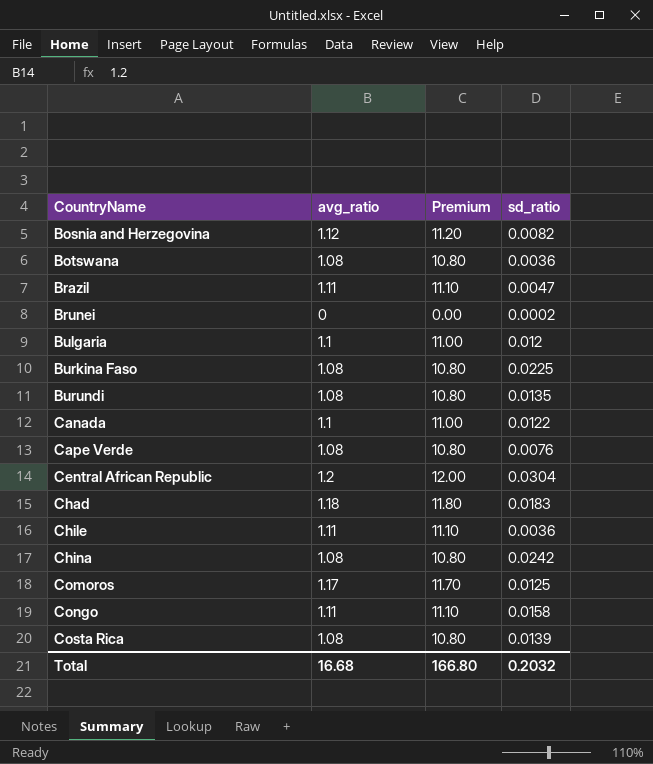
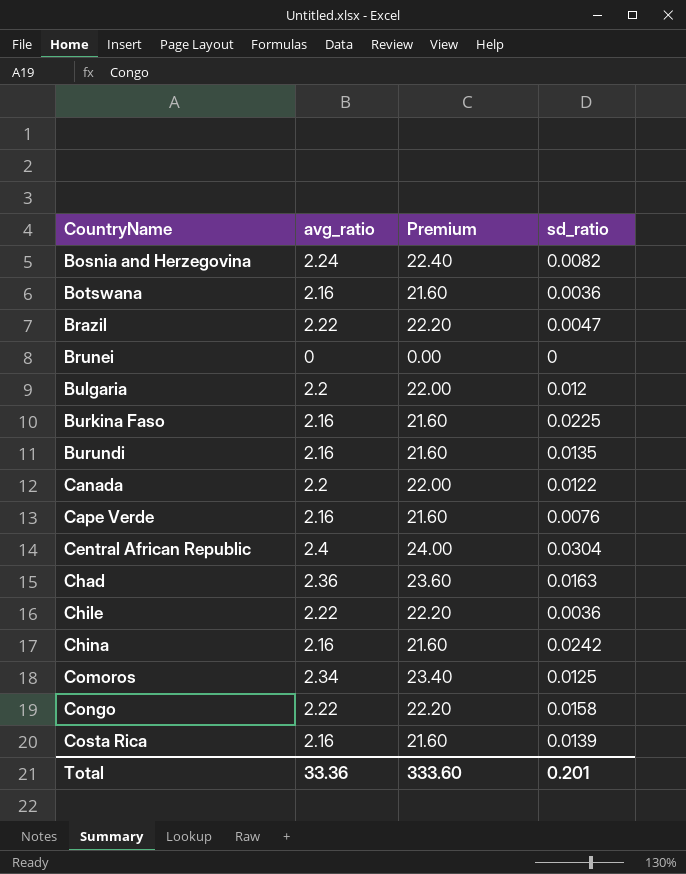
Bosnia and Herzegovina | avg_ratio: 1.12 -> 2.24
Bosnia and Herzegovina | Premium: 11.20 -> 22.40
Botswana | avg_ratio: 1.08 -> 2.16
Botswana | Premium: 10.80 -> 21.60
Brazil | avg_ratio: 1.11 -> 2.22
Brazil | Premium: 11.10 -> 22.20
Brunei | sd_ratio: 0.0002 -> 0
Bulgaria | avg_ratio: 1.1 -> 2.2
Bulgaria | Premium: 11.00 -> 22.00
Burkina Faso | avg_ratio: 1.08 -> 2.16
Burkina Faso | Premium: 10.80 -> 21.60
Burundi | avg_ratio: 1.08 -> 2.16
Burundi | Premium: 10.80 -> 21.60
Canada | avg_ratio: 1.1 -> 2.2
Canada | Premium: 11.00 -> 22.00
Cape Verde | avg_ratio: 1.08 -> 2.16
Cape Verde | Premium: 10.80 -> 21.60
Central African Republic | avg_ratio: 1.2 -> 2.4
Central African Republic | Premium: 12.00 -> 24.00
Chad | avg_ratio: 1.18 -> 2.36
Chad | Premium: 11.80 -> 23.60
Chad | sd_ratio: 0.0183 -> 0.0163
Chile | avg_ratio: 1.11 -> 2.22
Chile | Premium: 11.10 -> 22.20
China | avg_ratio: 1.08 -> 2.16
China | Premium: 10.80 -> 21.60
Comoros | avg_ratio: 1.17 -> 2.34
Comoros | Premium: 11.70 -> 23.40
Congo | avg_ratio: 1.11 -> 2.22
Congo | Premium: 11.10 -> 22.20
Costa Rica | avg_ratio: 1.08 -> 2.16
Costa Rica | Premium: 10.80 -> 21.60
Total | avg_ratio: 16.68 -> 33.36
Total | Premium: 166.80 -> 333.60
Total | sd_ratio: 0.2032 -> 0.201

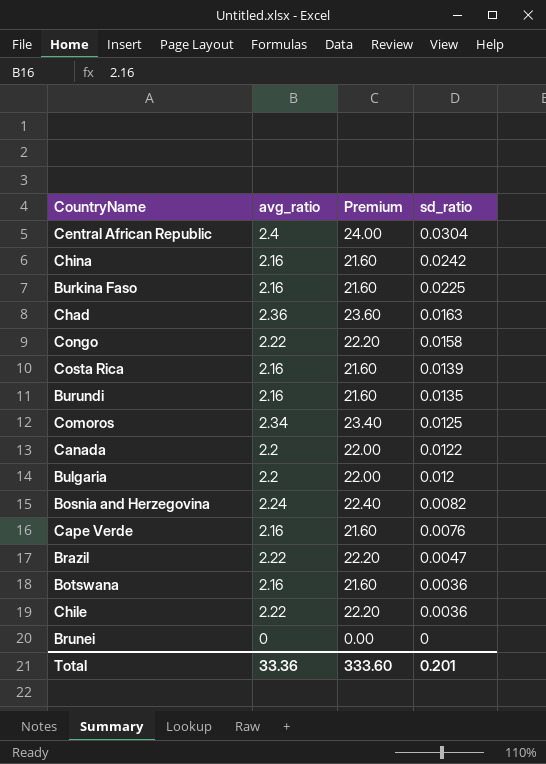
row order: CountryName ascending -> sd_ratio descending

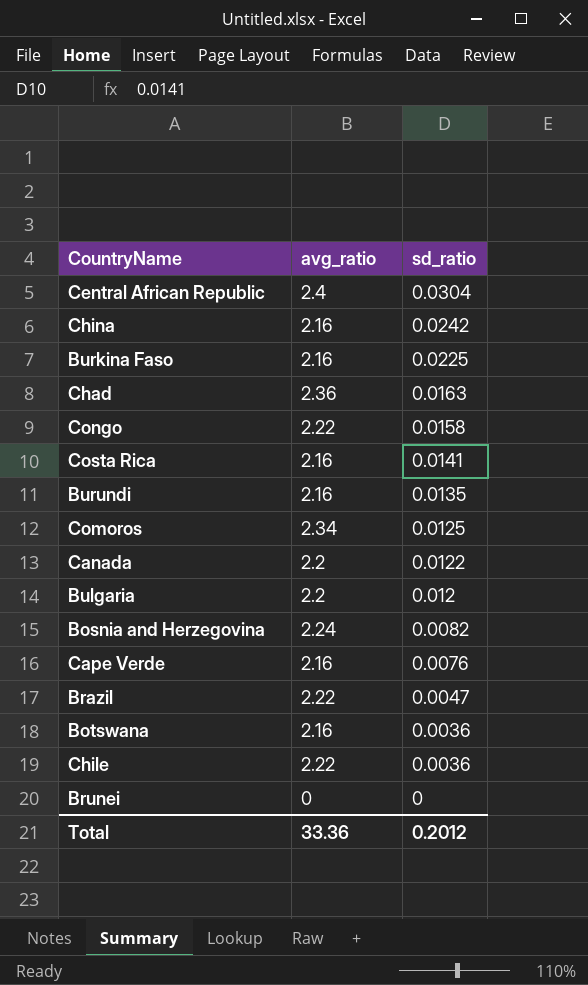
column Premium | formula: [avg_ratio] * 10 -> none
Costa Rica | sd_ratio: 0.0139 -> 0.0141
Total | sd_ratio: 0.201 -> 0.2012

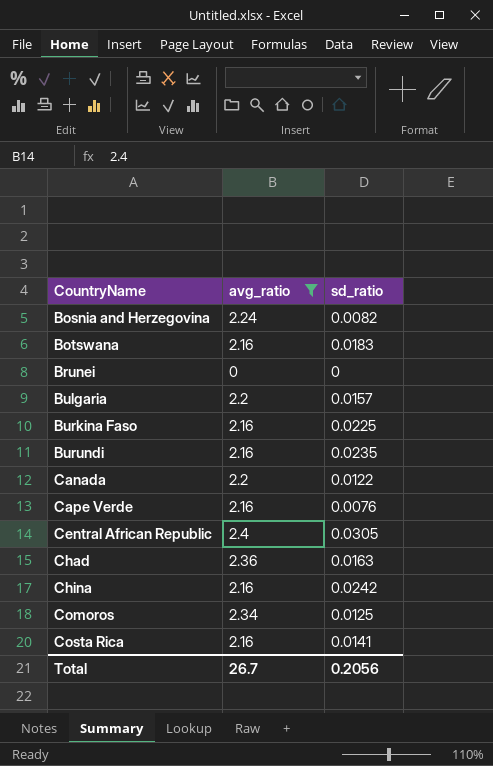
filter: none -> avg_ratio != 2.22
row order: sd_ratio descending -> CountryName ascending
Botswana | sd_ratio: 0.0036 -> 0.0183
Bulgaria | sd_ratio: 0.012 -> 0.0157
Burundi | sd_ratio: 0.0135 -> 0.0235
Central African Republic | sd_ratio: 0.0304 -> 0.0305
Total | avg_ratio: 33.36 -> 26.7
Total | sd_ratio: 0.2012 -> 0.2056

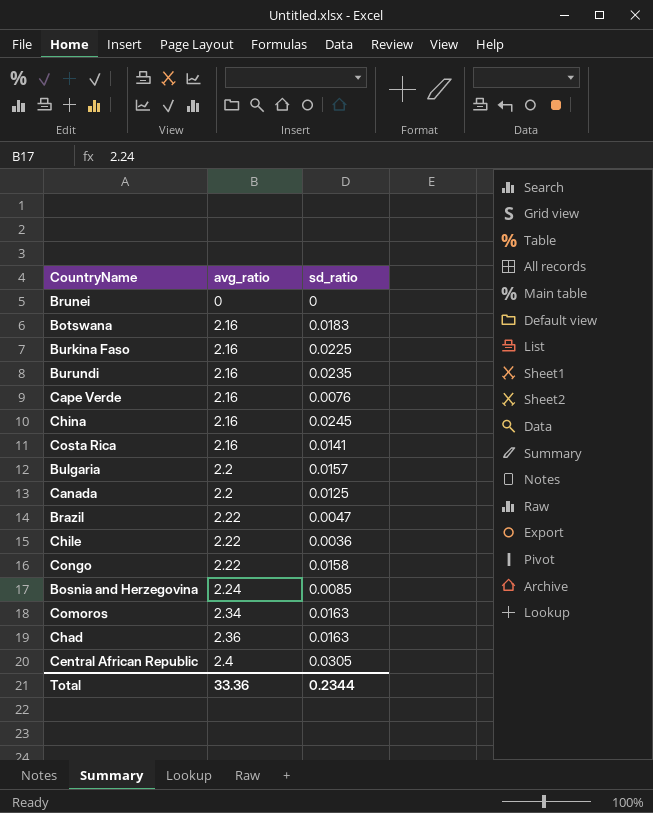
filter: avg_ratio != 2.22 -> none
row order: CountryName ascending -> avg_ratio ascending
China | sd_ratio: 0.0242 -> 0.0245
Canada | sd_ratio: 0.0122 -> 0.0125
Bosnia and Herzegovina | sd_ratio: 0.0082 -> 0.0085
Comoros | sd_ratio: 0.0125 -> 0.0163
Total | avg_ratio: 26.7 -> 33.36
Total | sd_ratio: 0.2056 -> 0.2344

